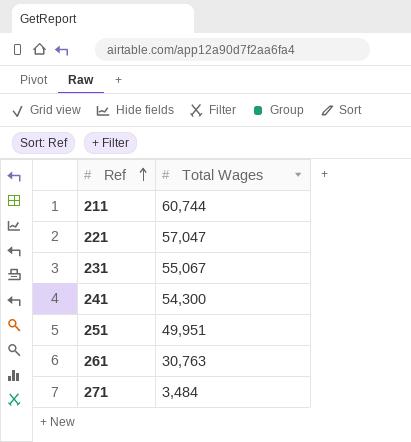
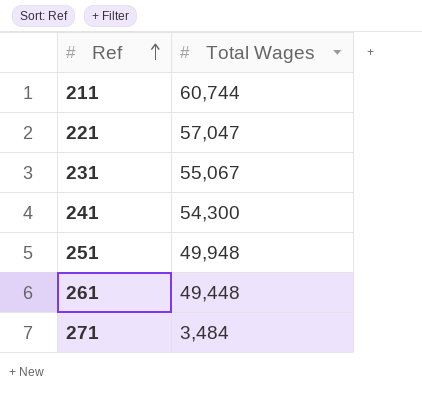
251 | Total Wages: 49,951 -> 49,948
261 | Total Wages: 30,763 -> 49,448

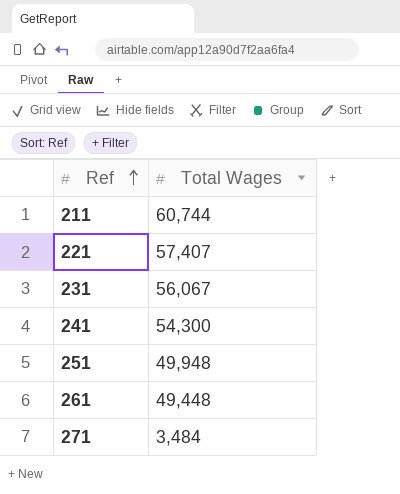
221 | Total Wages: 57,047 -> 57,407
231 | Total Wages: 55,067 -> 56,067

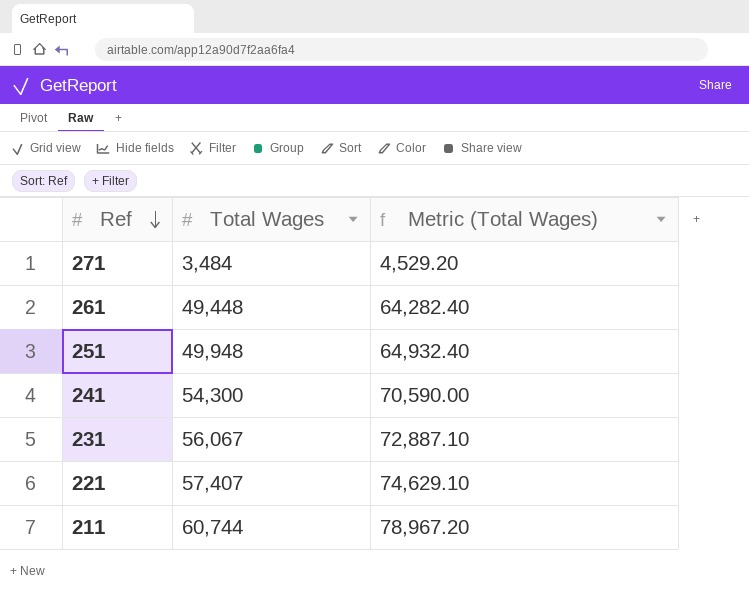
row order: Ref ascending -> Ref descending
column Metric (Total Wages) | formula: none -> [Total Wages] * 1.3

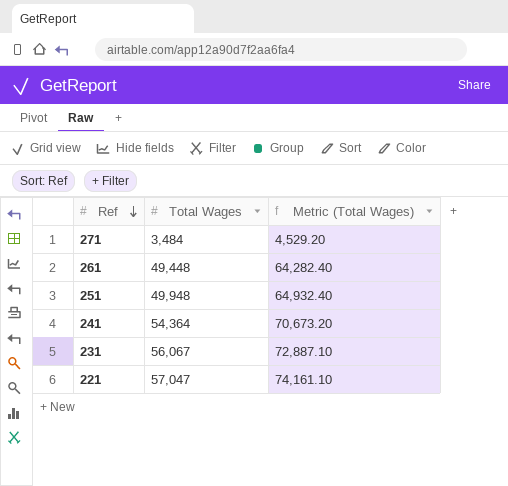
row 211: 60,744 | 78,967.20 -> none
241 | Total Wages: 54,300 -> 54,364
241 | Metric (Total Wages): 70,590.00 -> 70,673.20
221 | Total Wages: 57,407 -> 57,047
221 | Metric (Total Wages): 74,629.10 -> 74,161.10

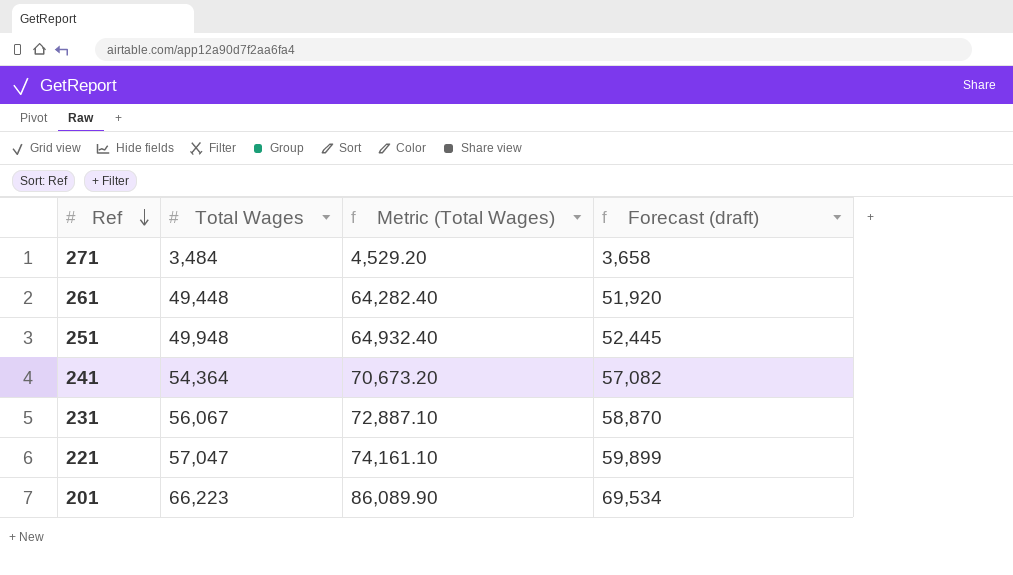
column Forecast (draft) | formula: none -> [Total Wages] * 1.05
row 201: none -> 66,223 | 86,089.90 | 69,534

